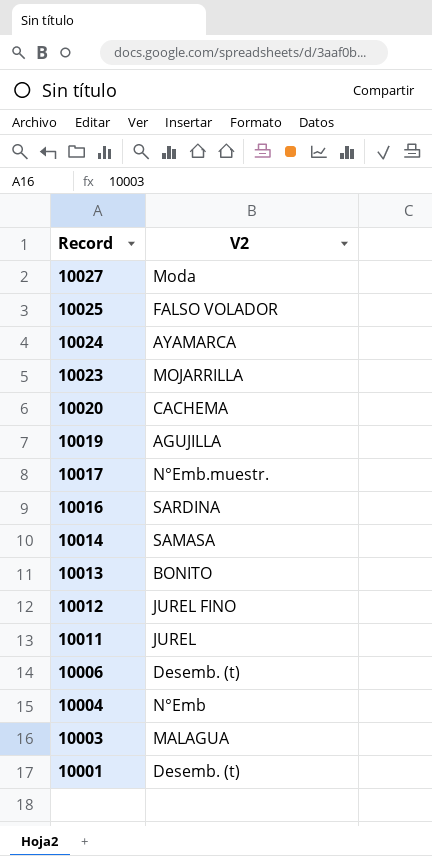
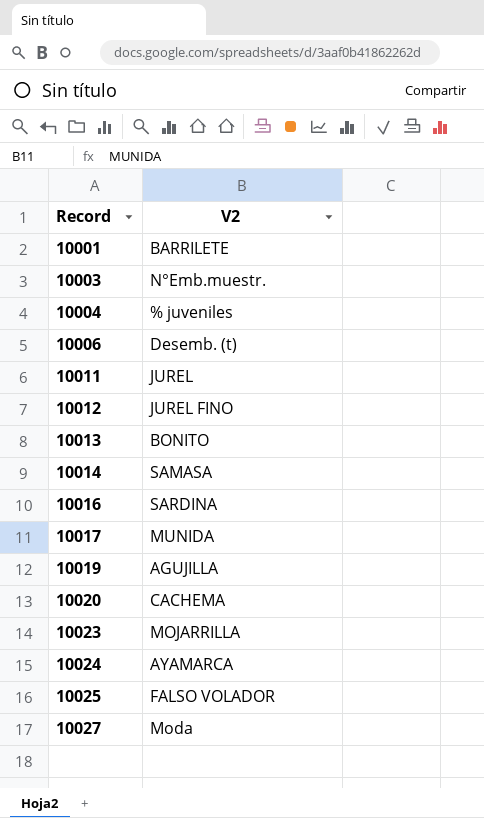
row order: Record descending -> Record ascending
10001 | V2: Desemb. (t) -> BARRILETE
10003 | V2: MALAGUA -> N°Emb.muestr.
10004 | V2: N°Emb -> % juveniles
10017 | V2: N°Emb.muestr. -> MUNIDA

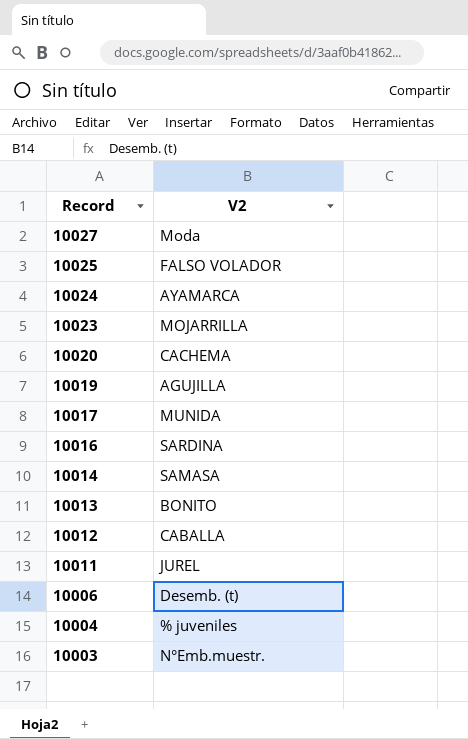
row order: Record ascending -> Record descending
row 10001: BARRILETE -> none
10012 | V2: JUREL FINO -> CABALLA

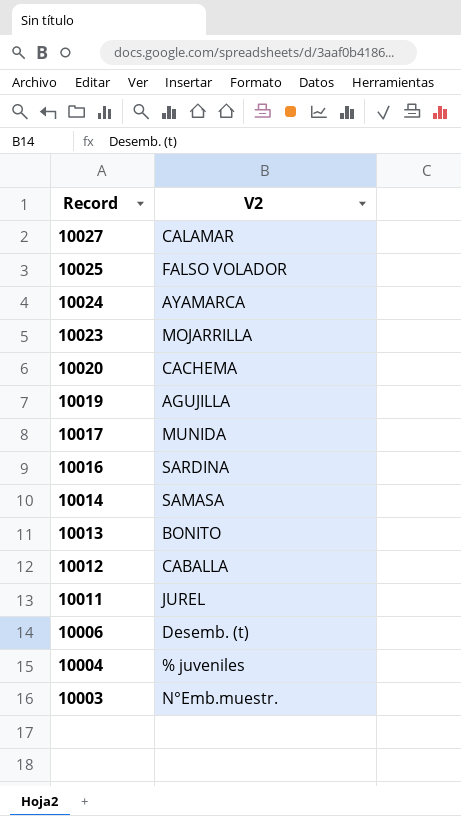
10027 | V2: Moda -> CALAMAR

